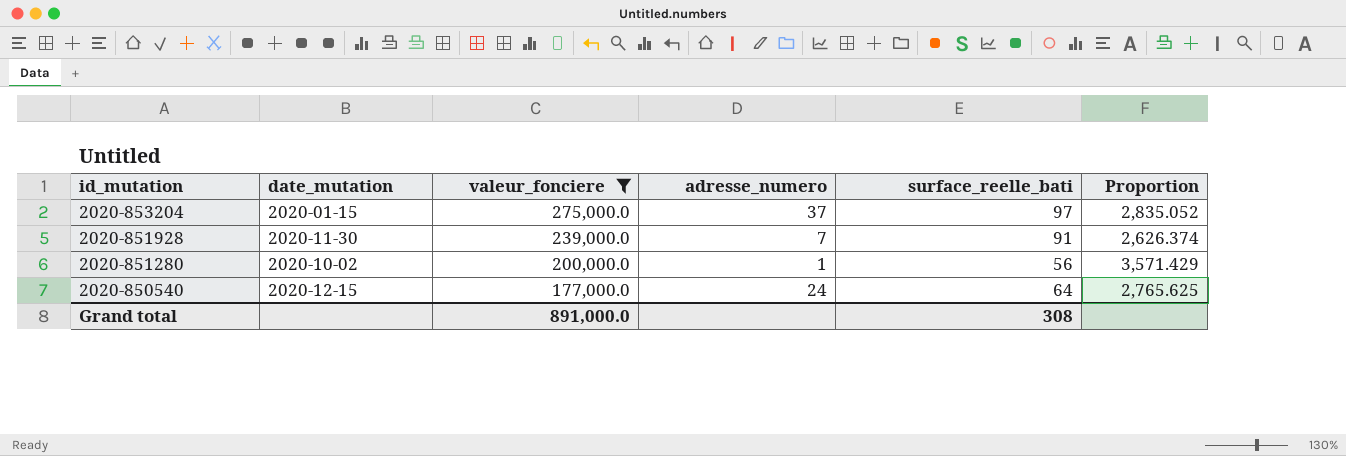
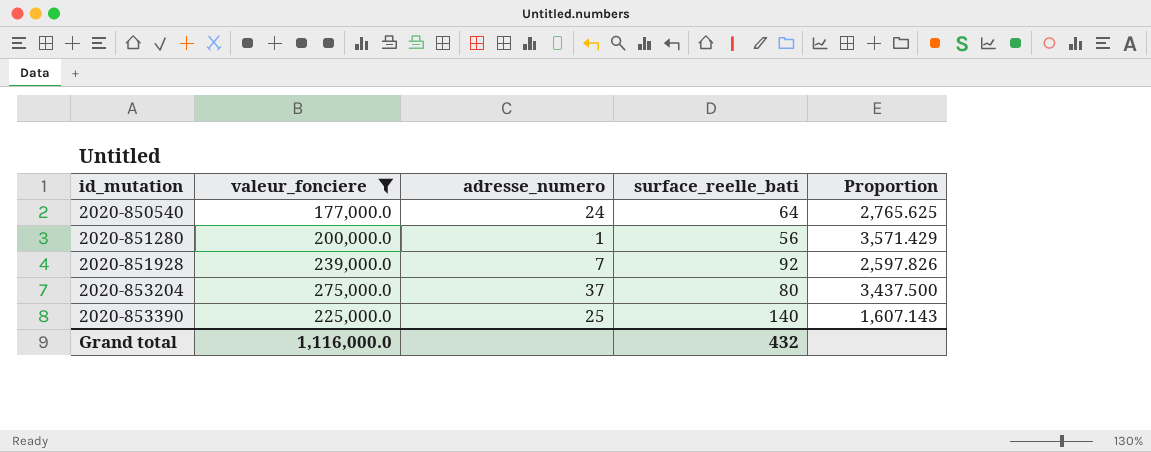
row order: id_mutation descending -> id_mutation ascending
column date_mutation | position: 2 -> none
2020-851928 | surface_reelle_bati: 91 -> 92
2020-851928 | Proportion: 2,626.374 -> 2,597.826
2020-853204 | surface_reelle_bati: 97 -> 80
2020-853204 | Proportion: 2,835.052 -> 3,437.500
row 2020-853390: none -> 225,000.0 | 25 | 140 | 1,607.143
Grand total | valeur_fonciere: 891,000.0 -> 1,116,000.0
Grand total | surface_reelle_bati: 308 -> 432

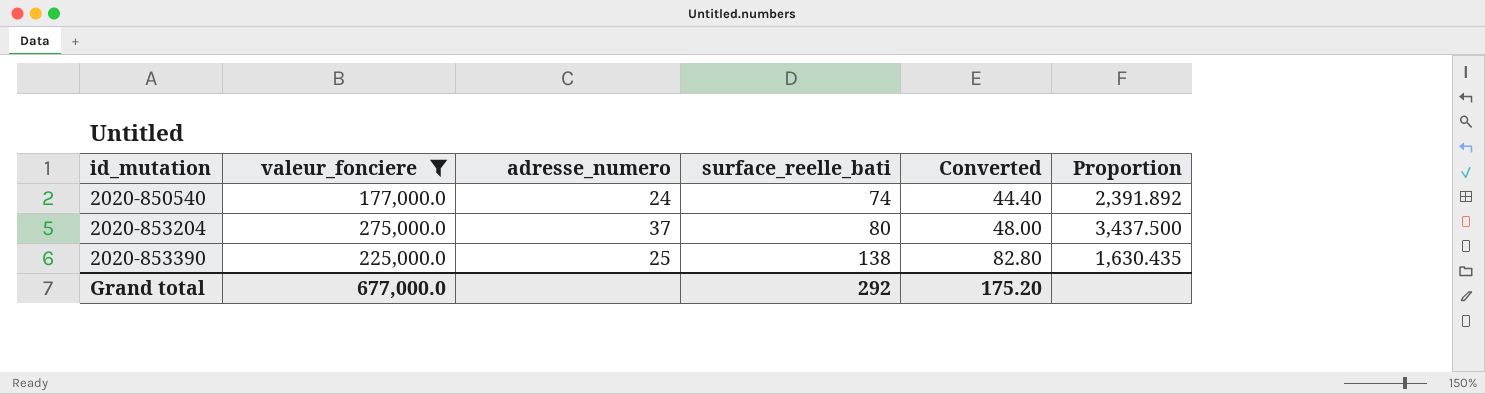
column Converted | formula: none -> [surface_reelle_bati] * 0.6
row 2020-851280: 200,000.0 | 1 | 56 | 3,571.429 -> none
row 2020-851928: 239,000.0 | 7 | 92 | 2,597.826 -> none
2020-850540 | surface_reelle_bati: 64 -> 74
2020-850540 | Proportion: 2,765.625 -> 2,391.892
2020-853390 | surface_reelle_bati: 140 -> 138
2020-853390 | Proportion: 1,607.143 -> 1,630.435
Grand total | valeur_fonciere: 1,116,000.0 -> 677,000.0
Grand total | surface_reelle_bati: 432 -> 292

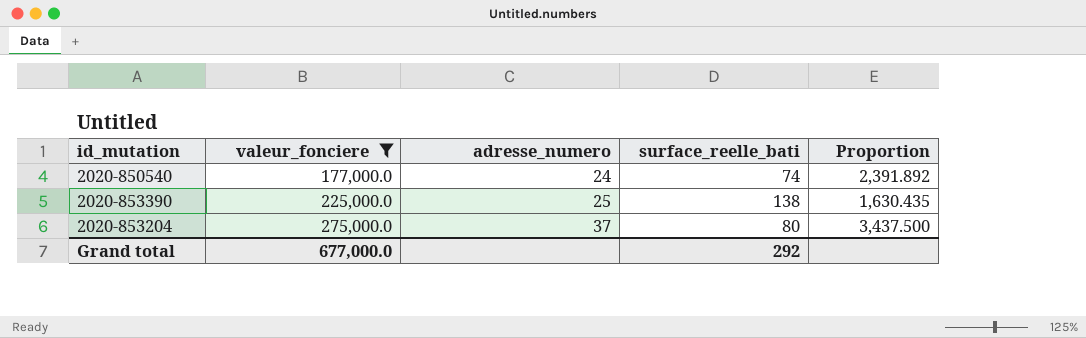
row order: id_mutation ascending -> valeur_fonciere ascending
column Converted | formula: [surface_reelle_bati] * 0.6 -> none

